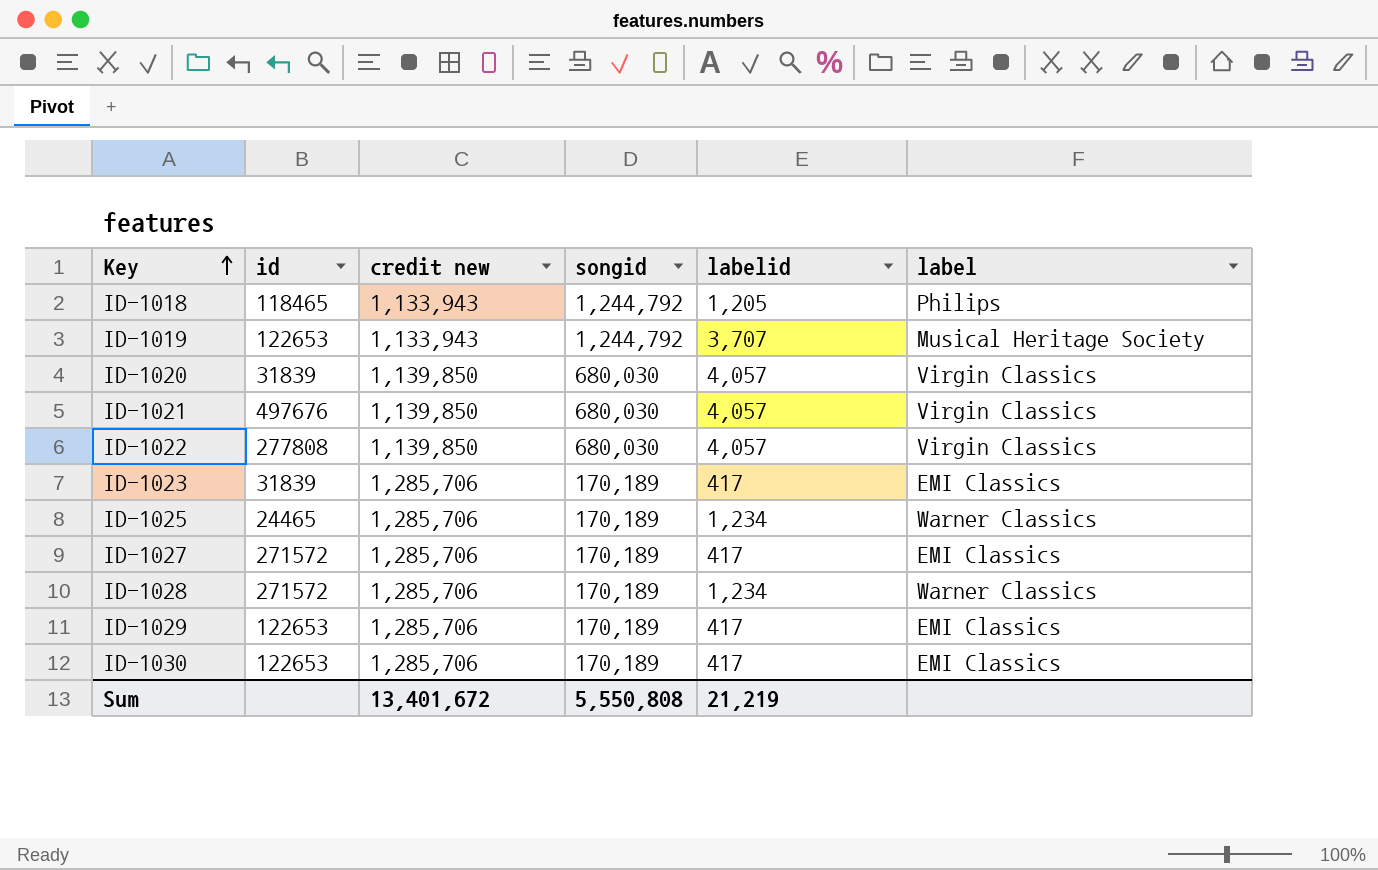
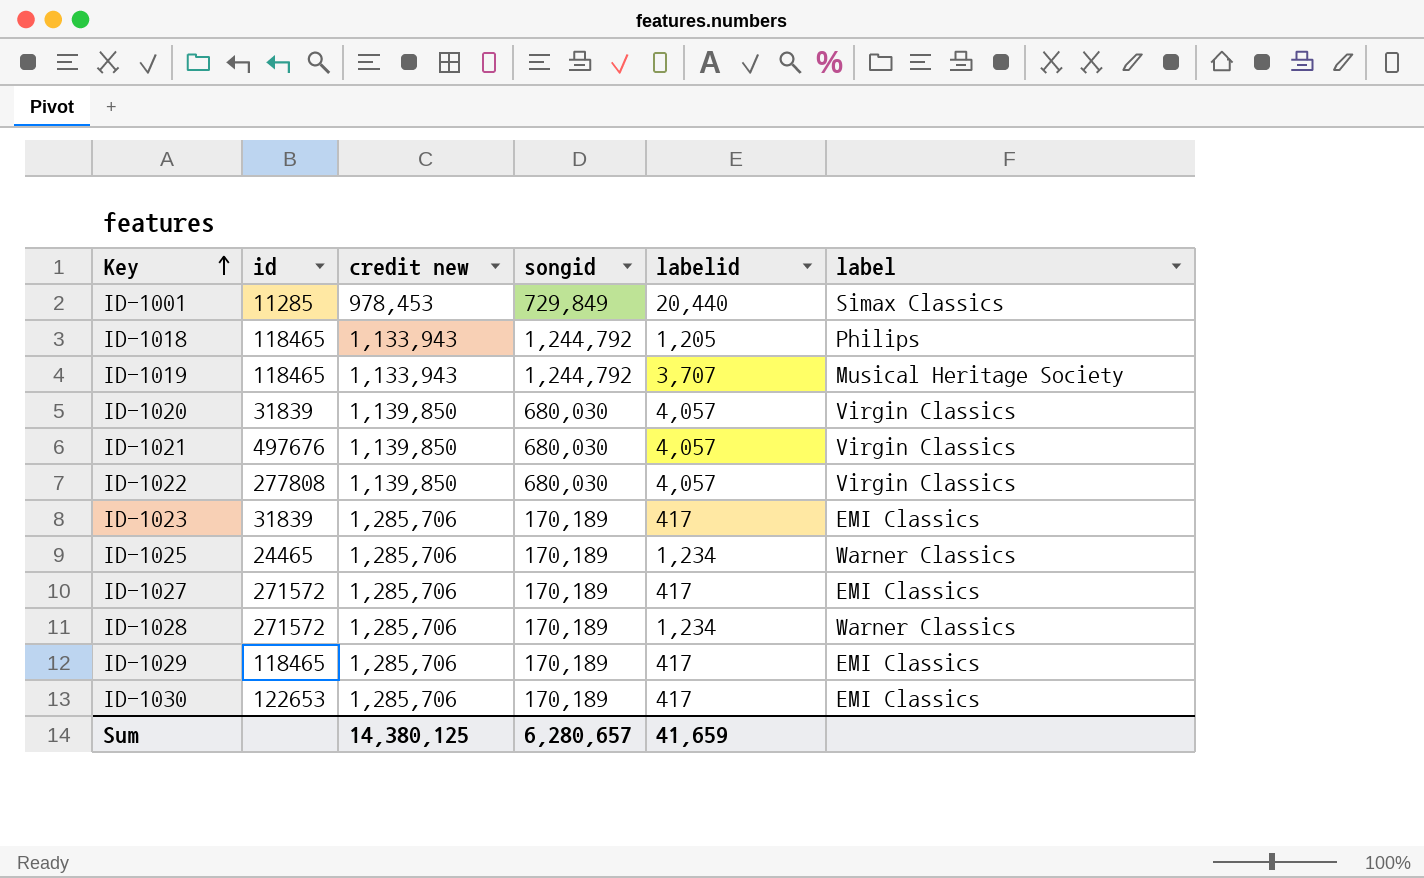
row ID-1001: none -> 11285 | 978,453 | 729,849 | 20,440 | Simax Classics
ID-1019 | id: 122653 -> 118465
ID-1029 | id: 122653 -> 118465
Sum | credit new: 13,401,672 -> 14,380,125
Sum | songid: 5,550,808 -> 6,280,657
Sum | labelid: 21,219 -> 41,659

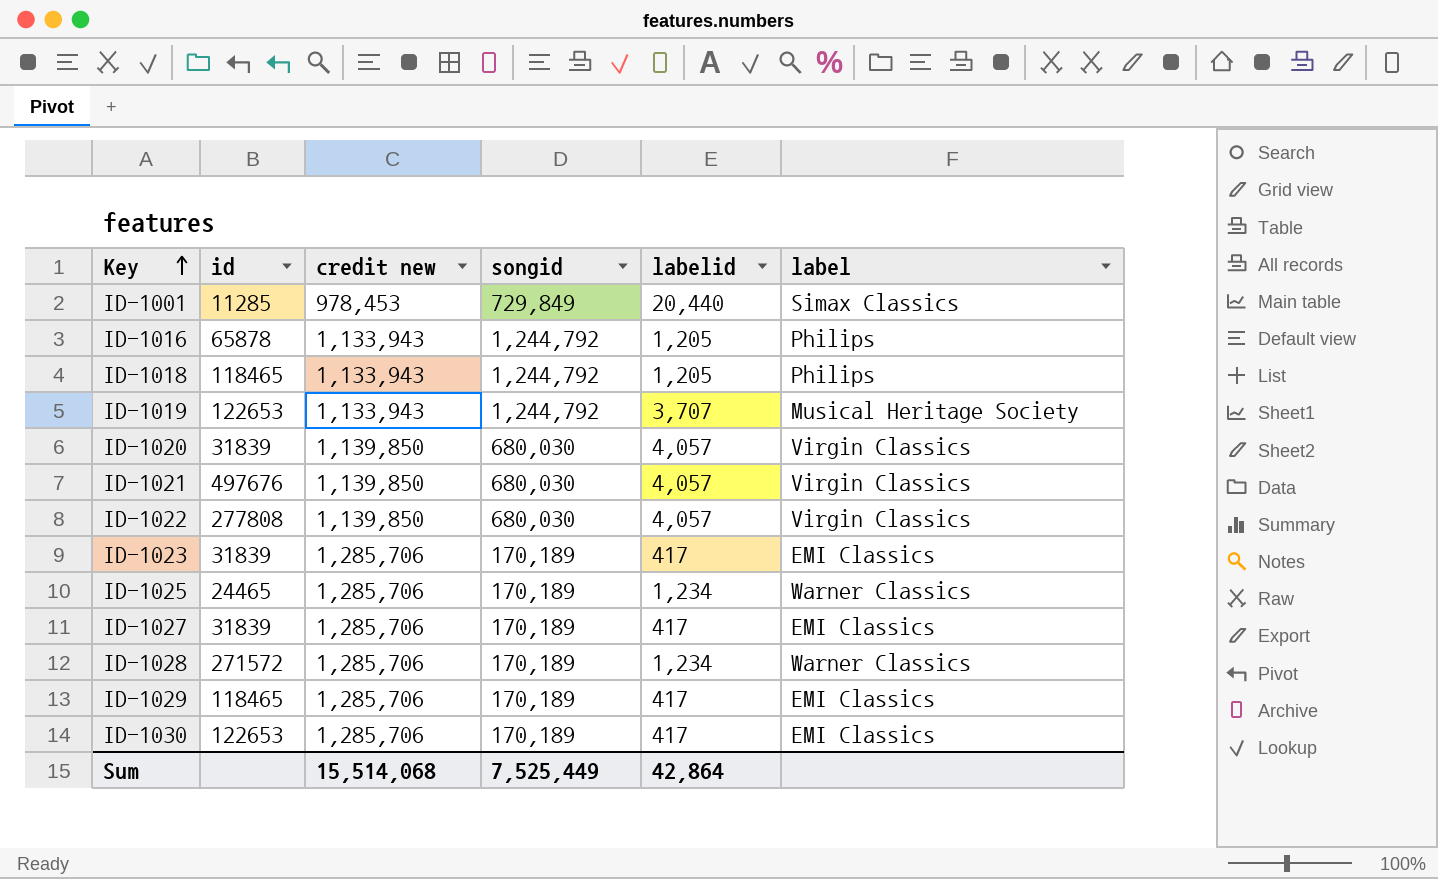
row ID-1016: none -> 65878 | 1,133,943 | 1,244,792 | 1,205 | Philips
ID-1019 | id: 118465 -> 122653
ID-1027 | id: 271572 -> 31839
Sum | credit new: 14,380,125 -> 15,514,068
Sum | songid: 6,280,657 -> 7,525,449
Sum | labelid: 41,659 -> 42,864

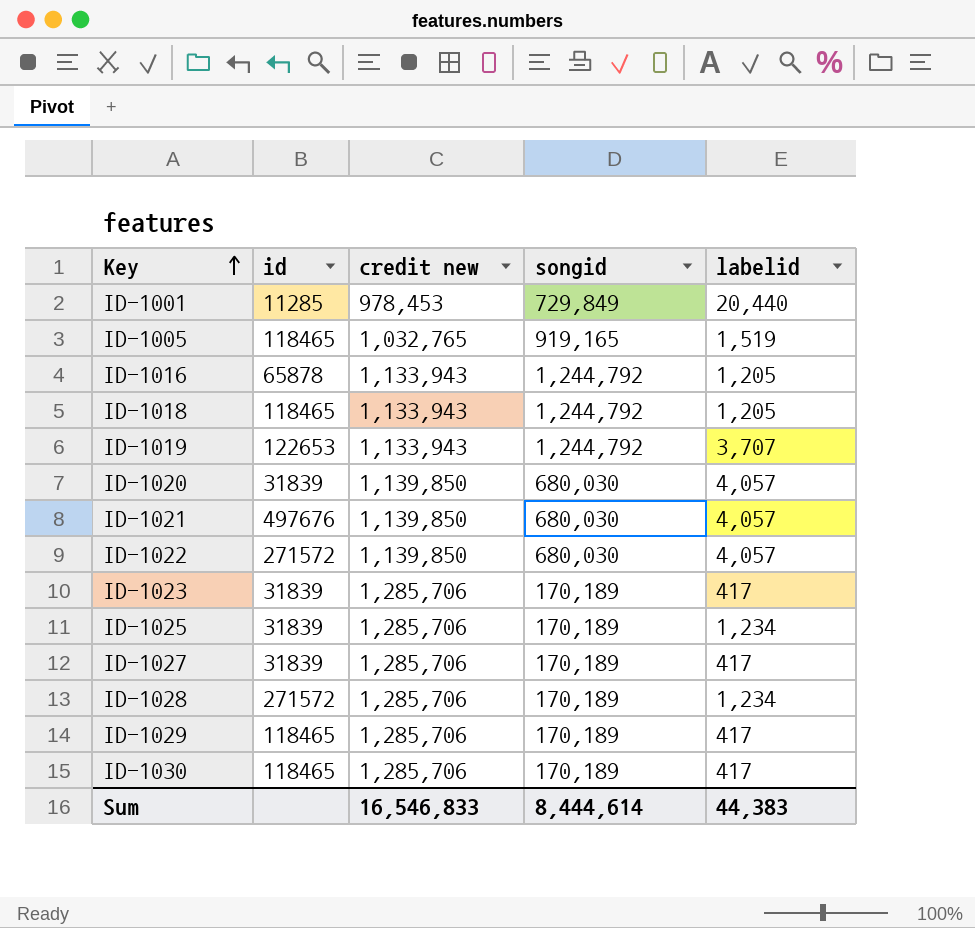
column label | position: 6 -> none
row ID-1005: none -> 118465 | 1,032,765 | 919,165 | 1,519
ID-1022 | id: 277808 -> 271572
ID-1025 | id: 24465 -> 31839
ID-1030 | id: 122653 -> 118465
Sum | credit new: 15,514,068 -> 16,546,833
Sum | songid: 7,525,449 -> 8,444,614
Sum | labelid: 42,864 -> 44,383

